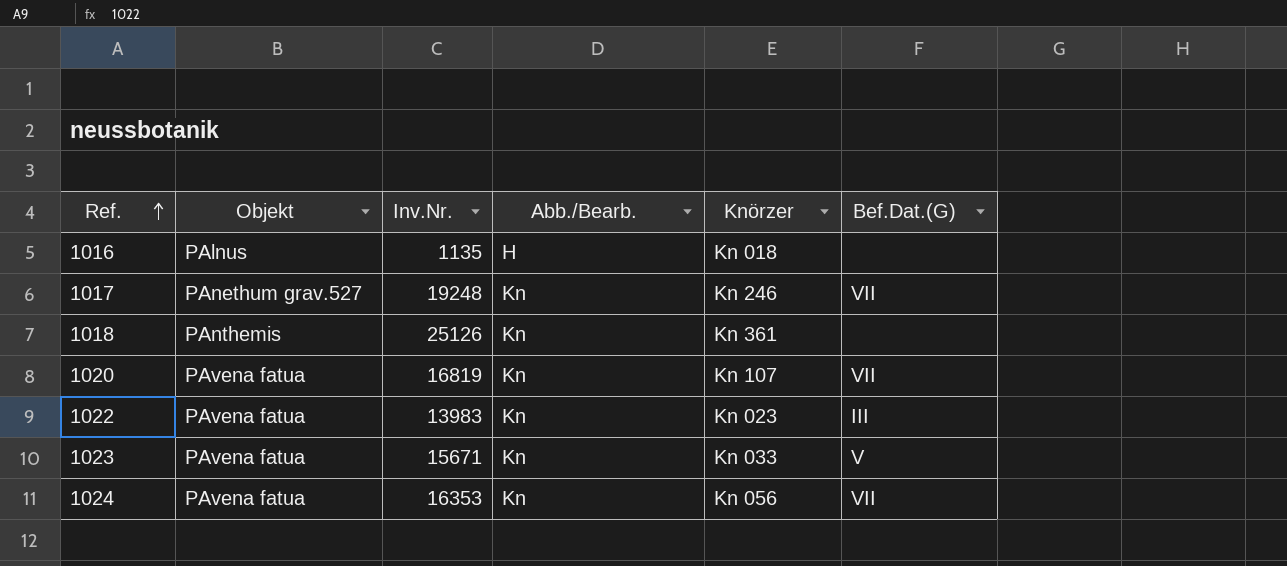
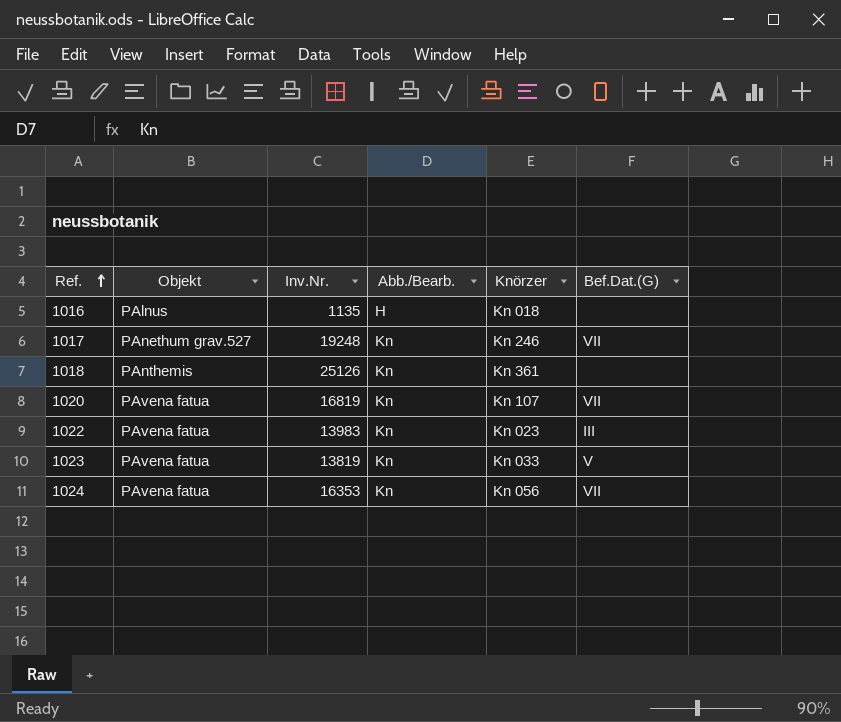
1023 | Inv.Nr.: 15671 -> 13819

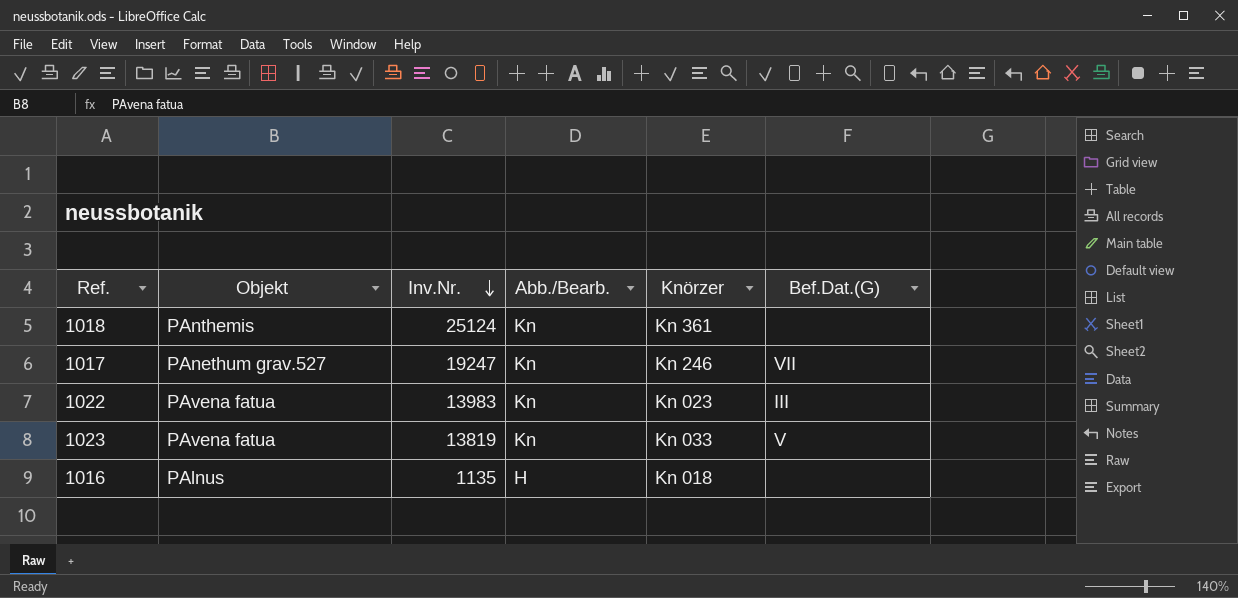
row order: Ref. ascending -> Inv.Nr. descending
row 1020: PAvena fatua | 16819 | Kn | Kn 107 | VII -> none
row 1024: PAvena fatua | 16353 | Kn | Kn 056 | VII -> none
1018 | Inv.Nr.: 25126 -> 25124
1017 | Inv.Nr.: 19248 -> 19247

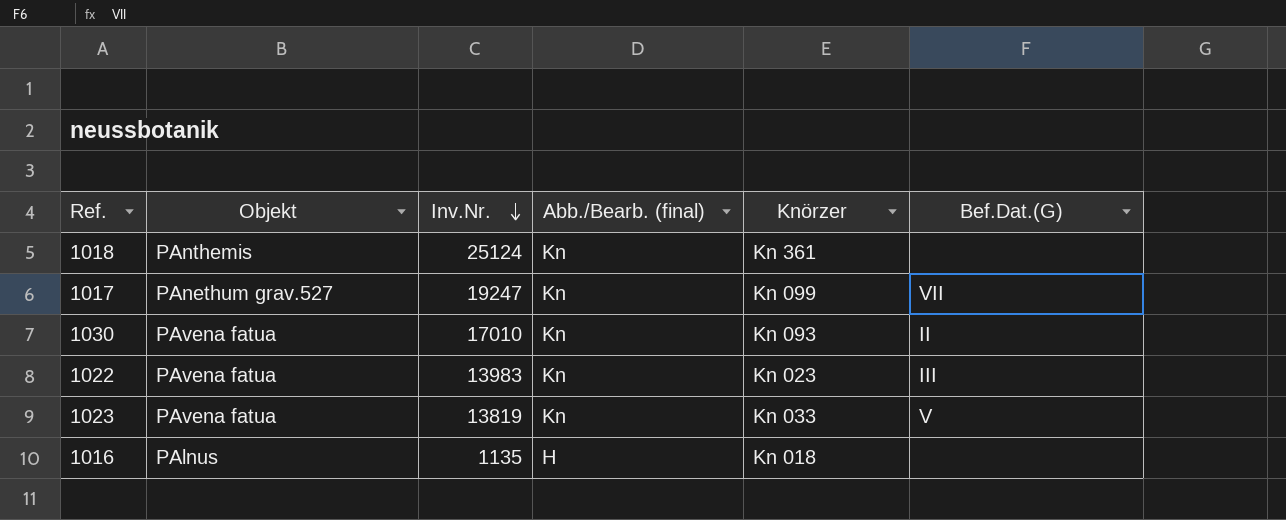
column name: Abb./Bearb. -> Abb./Bearb. (final)
1017 | Knörzer: Kn 246 -> Kn 099
row 1030: none -> PAvena fatua | 17010 | Kn | Kn 093 | II

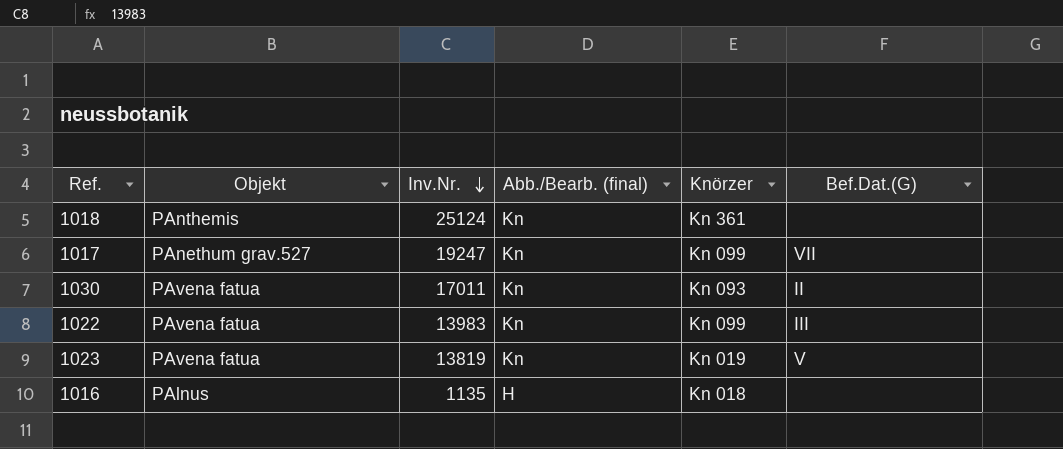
1030 | Inv.Nr.: 17010 -> 17011
1022 | Knörzer: Kn 023 -> Kn 099
1023 | Knörzer: Kn 033 -> Kn 019

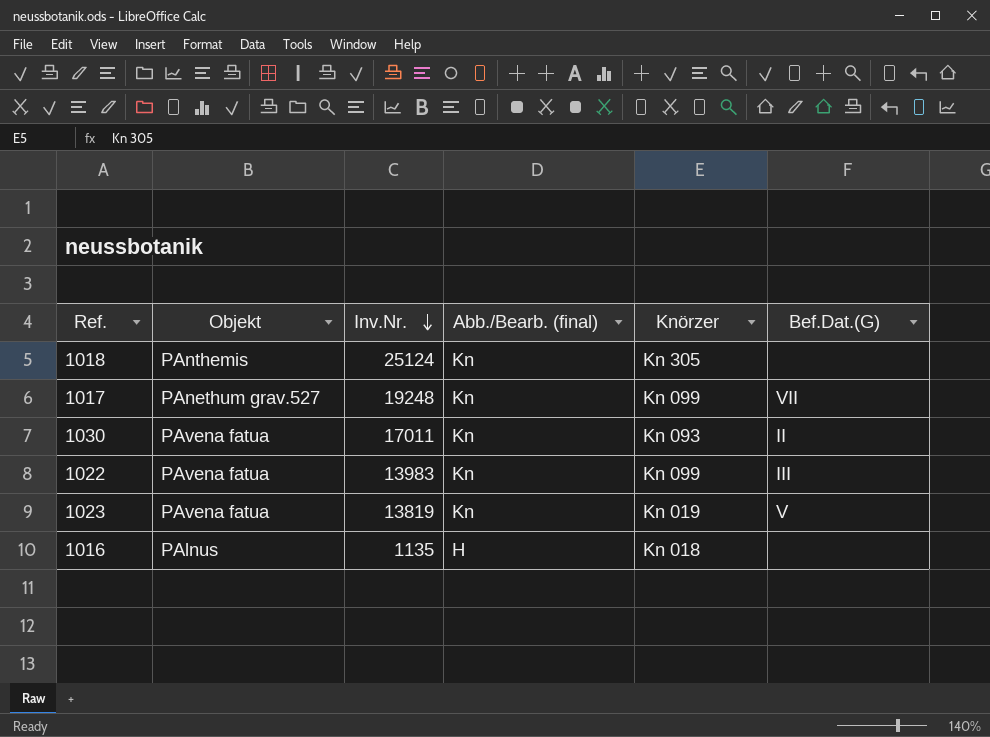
1018 | Knörzer: Kn 361 -> Kn 305
1017 | Inv.Nr.: 19247 -> 19248

